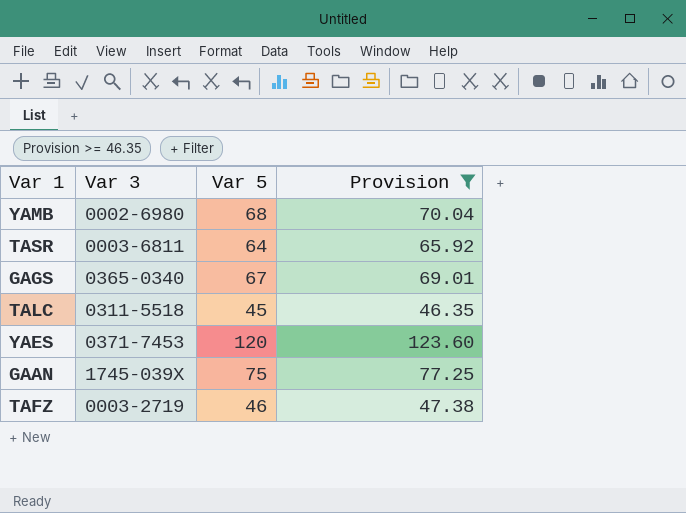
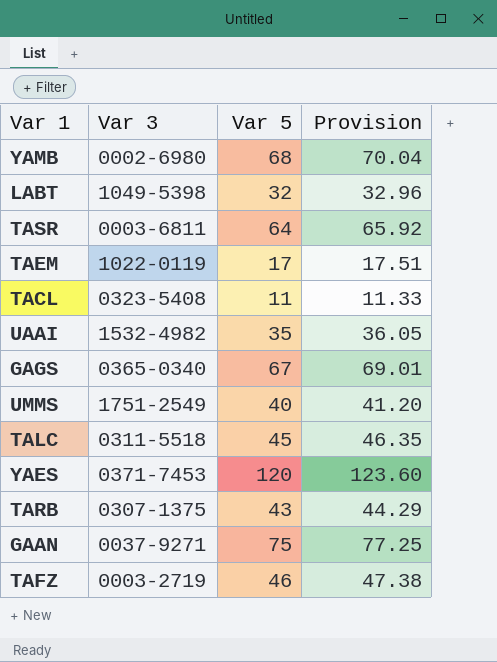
filter: Provision >= 46.35 -> none
GAAN | Var 3: 1745-039X -> 0037-9271

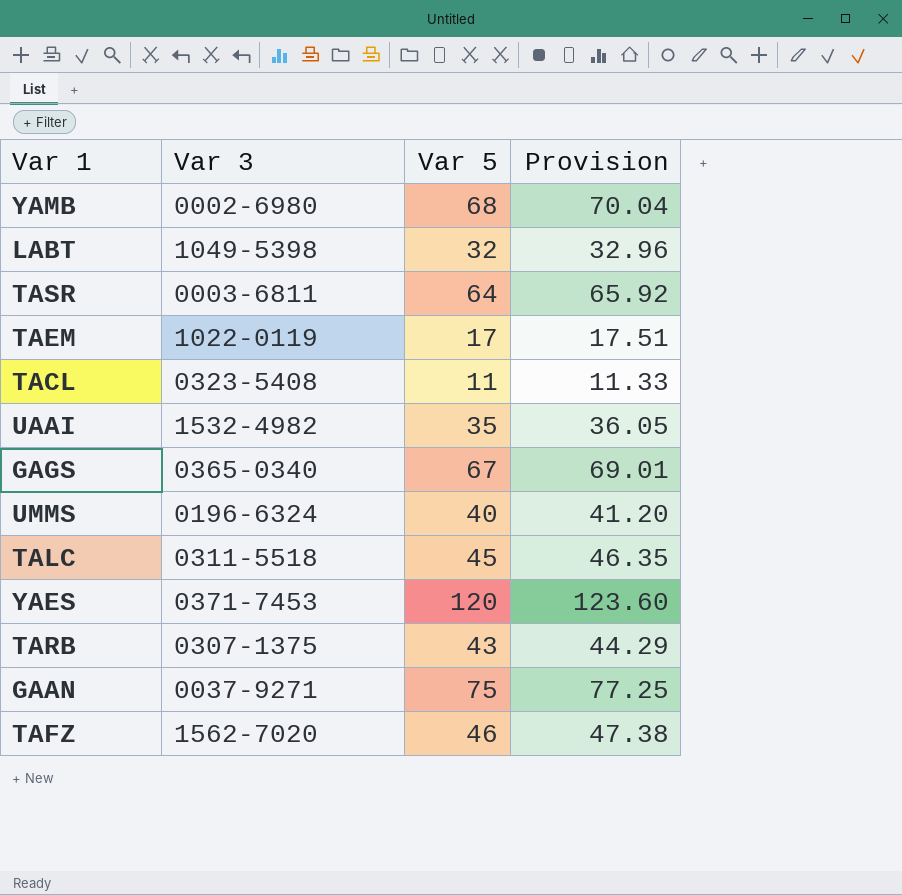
UMMS | Var 3: 1751-2549 -> 0196-6324
TAFZ | Var 3: 0003-2719 -> 1562-7020

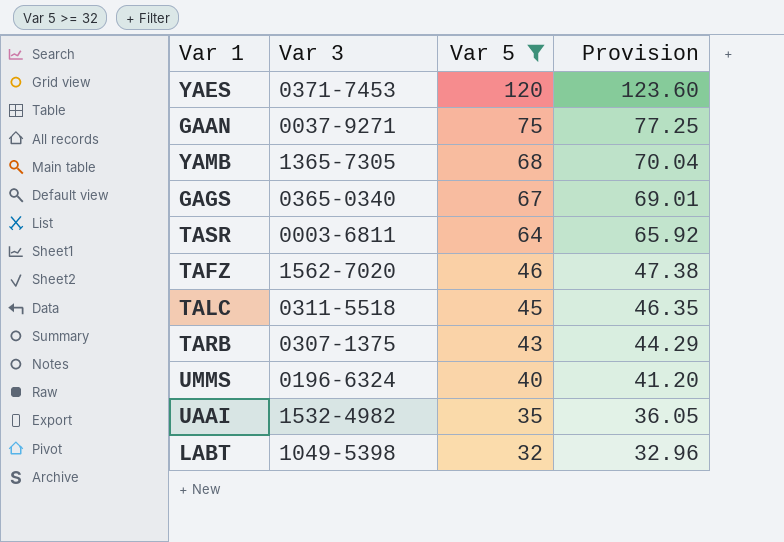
filter: none -> Var 5 >= 32
row order: none -> Var 5 descending
YAMB | Var 3: 0002-6980 -> 1365-7305

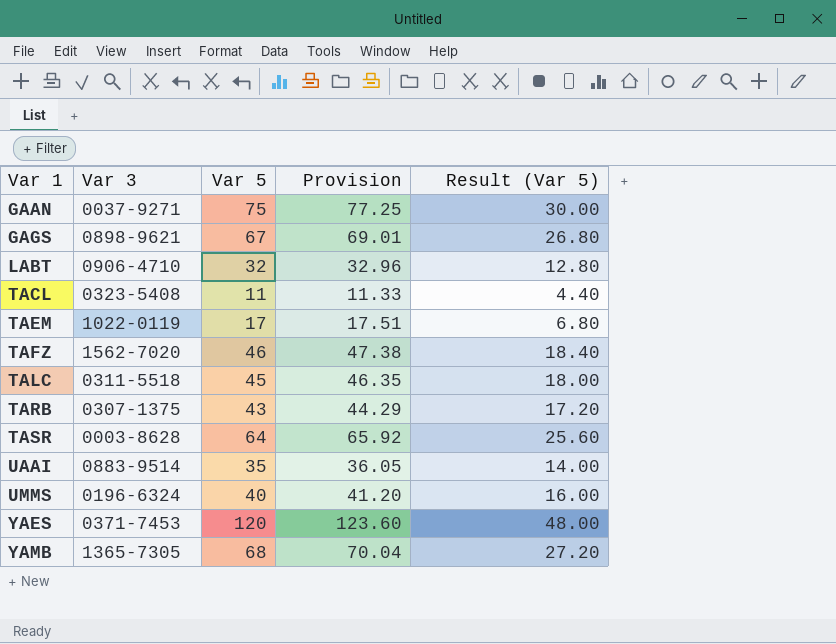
filter: Var 5 >= 32 -> none
row order: Var 5 descending -> Var 1 ascending
column Result (Var 5) | formula: none -> [Var 5] * 0.4
GAGS | Var 3: 0365-0340 -> 0898-9621
LABT | Var 3: 1049-5398 -> 0906-4710
TASR | Var 3: 0003-6811 -> 0003-8628
UAAI | Var 3: 1532-4982 -> 0883-9514

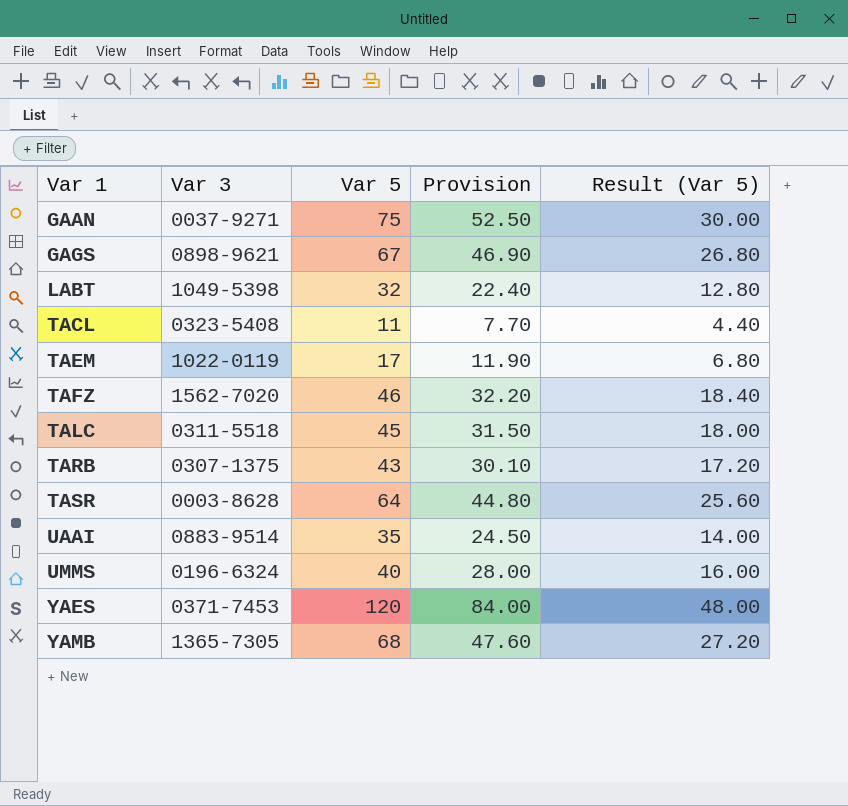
column Provision | formula: [Var 5] * 1.03 -> [Var 5] * 0.7
LABT | Var 3: 0906-4710 -> 1049-5398

